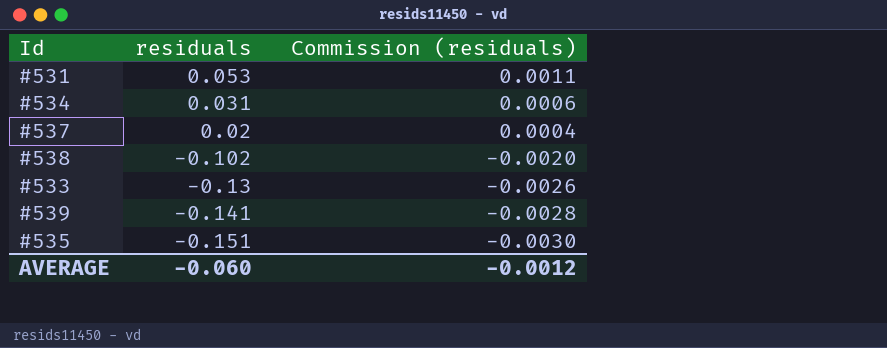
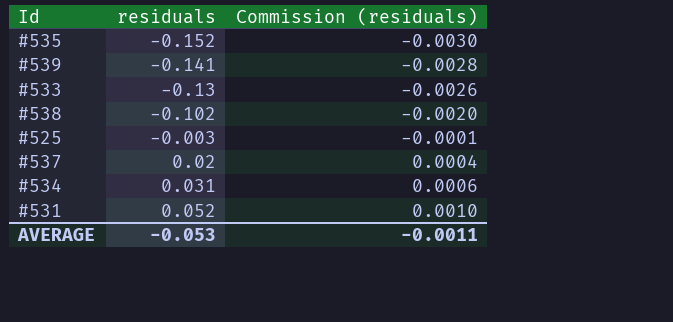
row order: residuals descending -> residuals ascending
#535 | residuals: -0.151 -> -0.152
row #525: none -> -0.003 | -0.0001
#531 | residuals: 0.053 -> 0.052
#531 | Commission (residuals): 0.0011 -> 0.0010
AVERAGE | residuals: -0.060 -> -0.053
AVERAGE | Commission (residuals): -0.0012 -> -0.0011

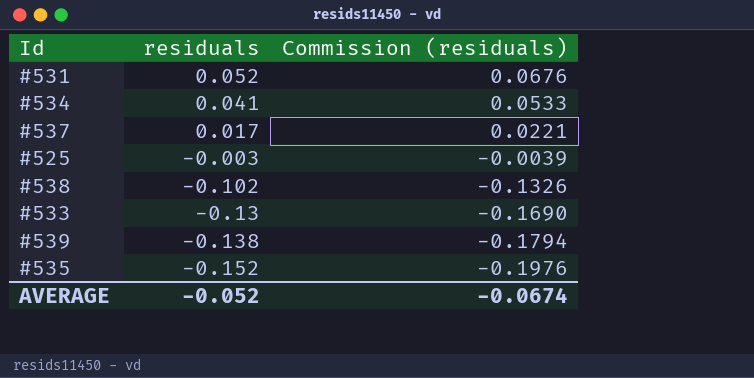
row order: residuals ascending -> residuals descending
column Commission (residuals) | formula: [residuals] * 0.02 -> [residuals] * 1.3
#534 | residuals: 0.031 -> 0.041
#537 | residuals: 0.02 -> 0.017
#539 | residuals: -0.141 -> -0.138
AVERAGE | residuals: -0.053 -> -0.052
AVERAGE | Commission (residuals): -0.0011 -> -0.0674

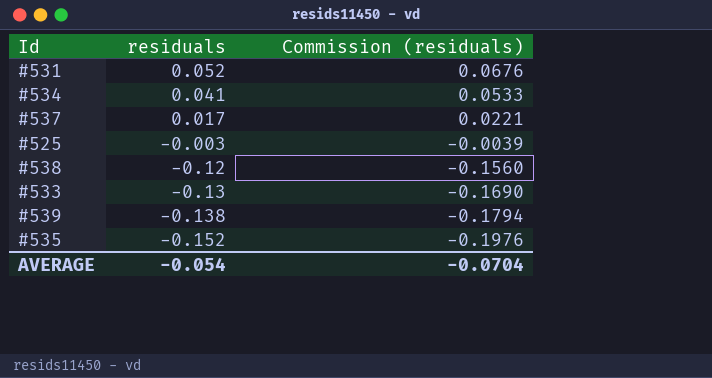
#538 | residuals: -0.102 -> -0.12
#538 | Commission (residuals): -0.1326 -> -0.1560
AVERAGE | residuals: -0.052 -> -0.054
AVERAGE | Commission (residuals): -0.0674 -> -0.0704

